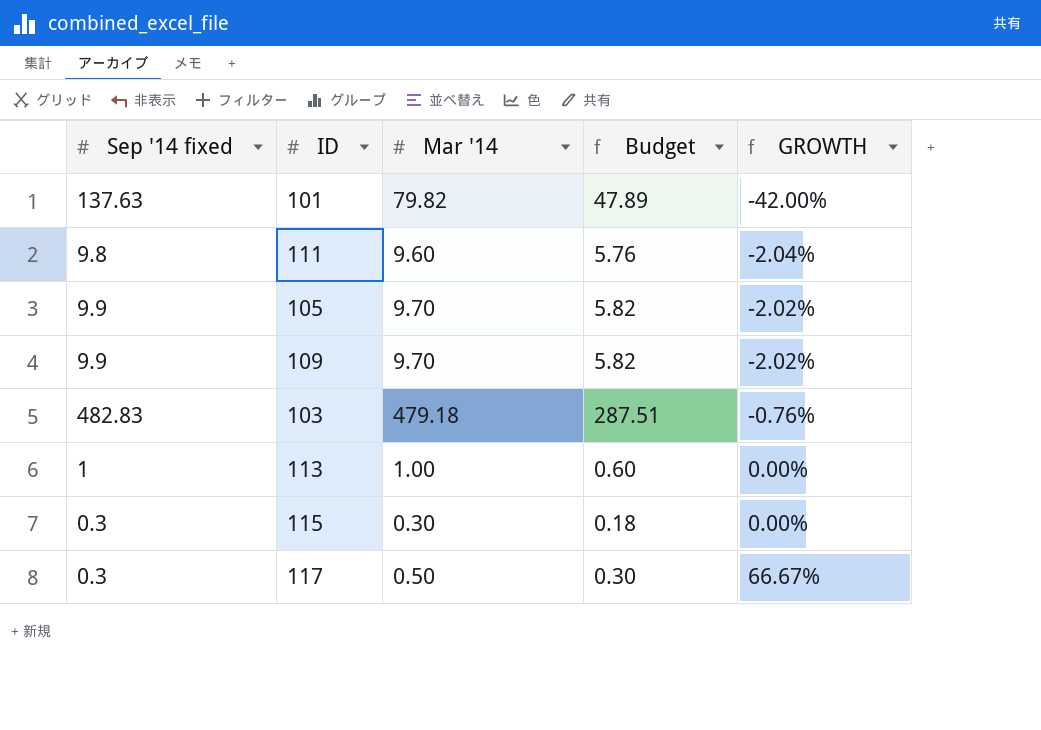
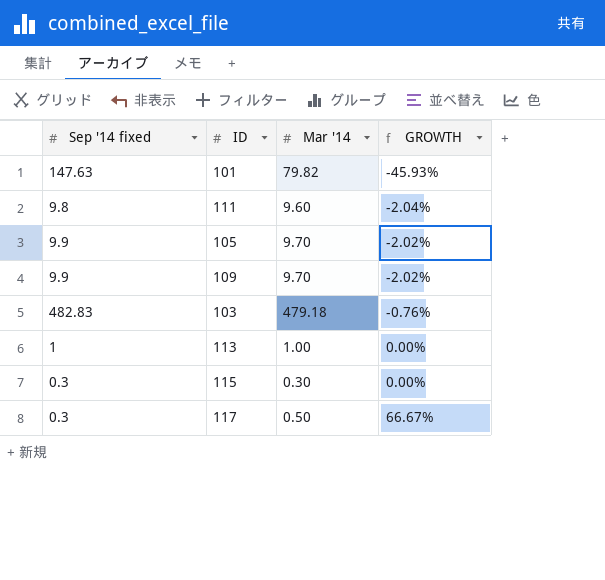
column Budget | formula: [Mar '14] * 0.6 -> none
101 | Sep '14 fixed: 137.63 -> 147.63
101 | GROWTH: -42.00% -> -45.93%

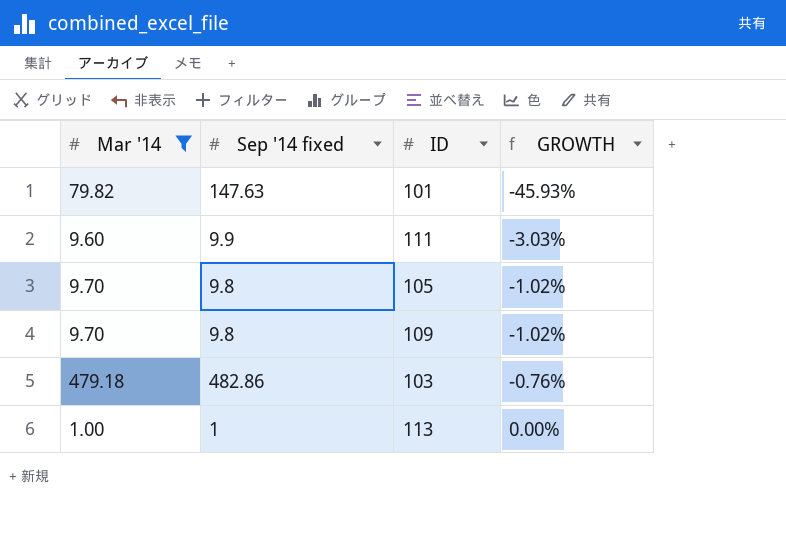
filter: none -> Mar '14 >= 1.00
column Mar '14 | position: 3 -> 1
111 | Sep '14 fixed: 9.8 -> 9.9
111 | GROWTH: -2.04% -> -3.03%
105 | Sep '14 fixed: 9.9 -> 9.8
105 | GROWTH: -2.02% -> -1.02%
109 | Sep '14 fixed: 9.9 -> 9.8
109 | GROWTH: -2.02% -> -1.02%
103 | Sep '14 fixed: 482.83 -> 482.86

